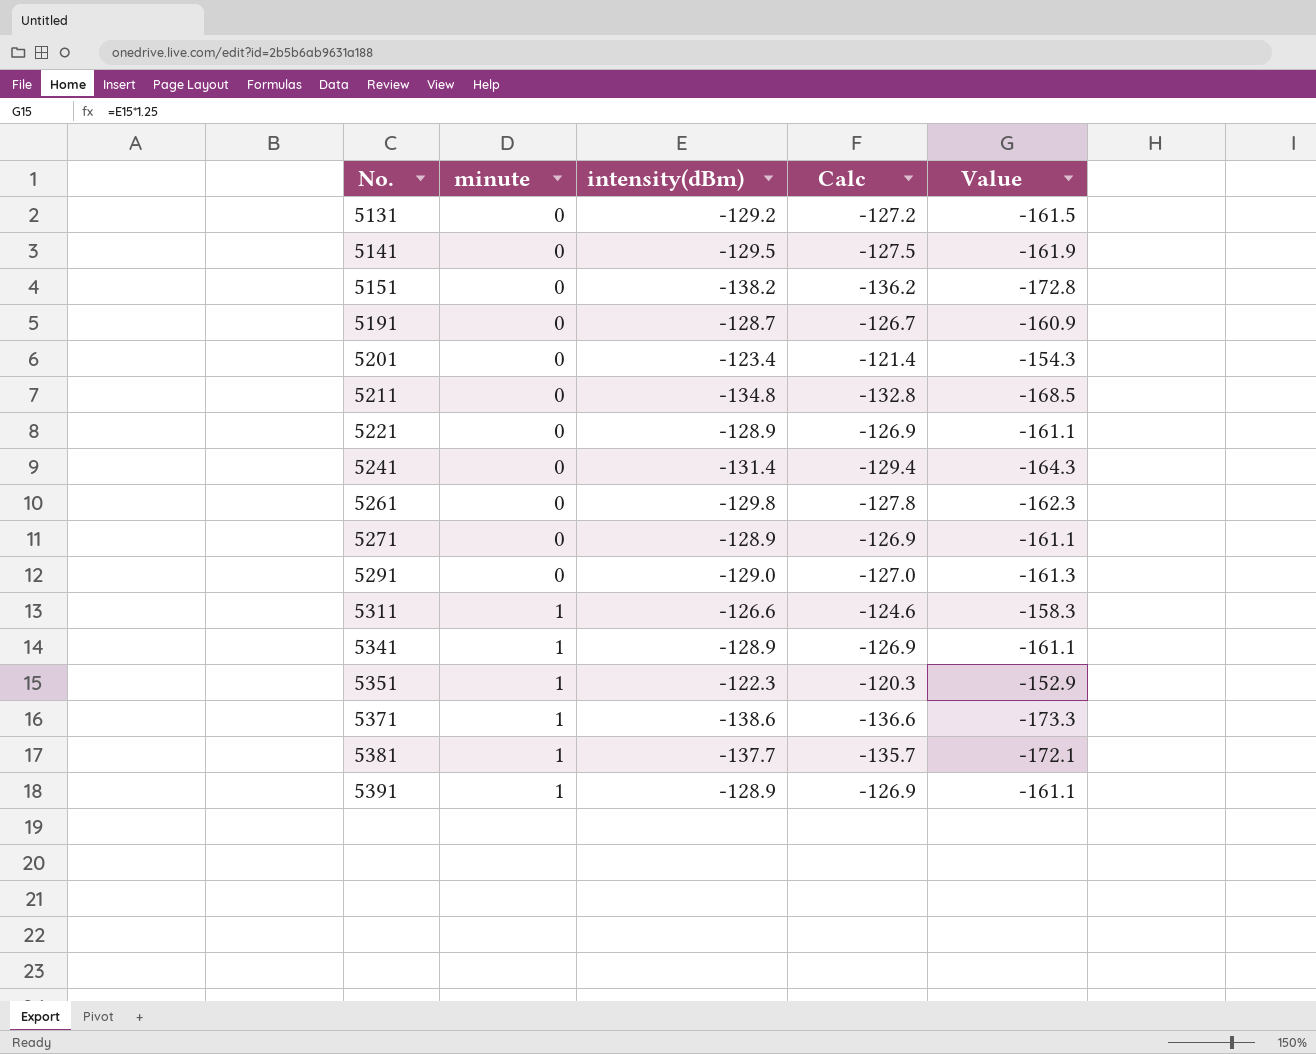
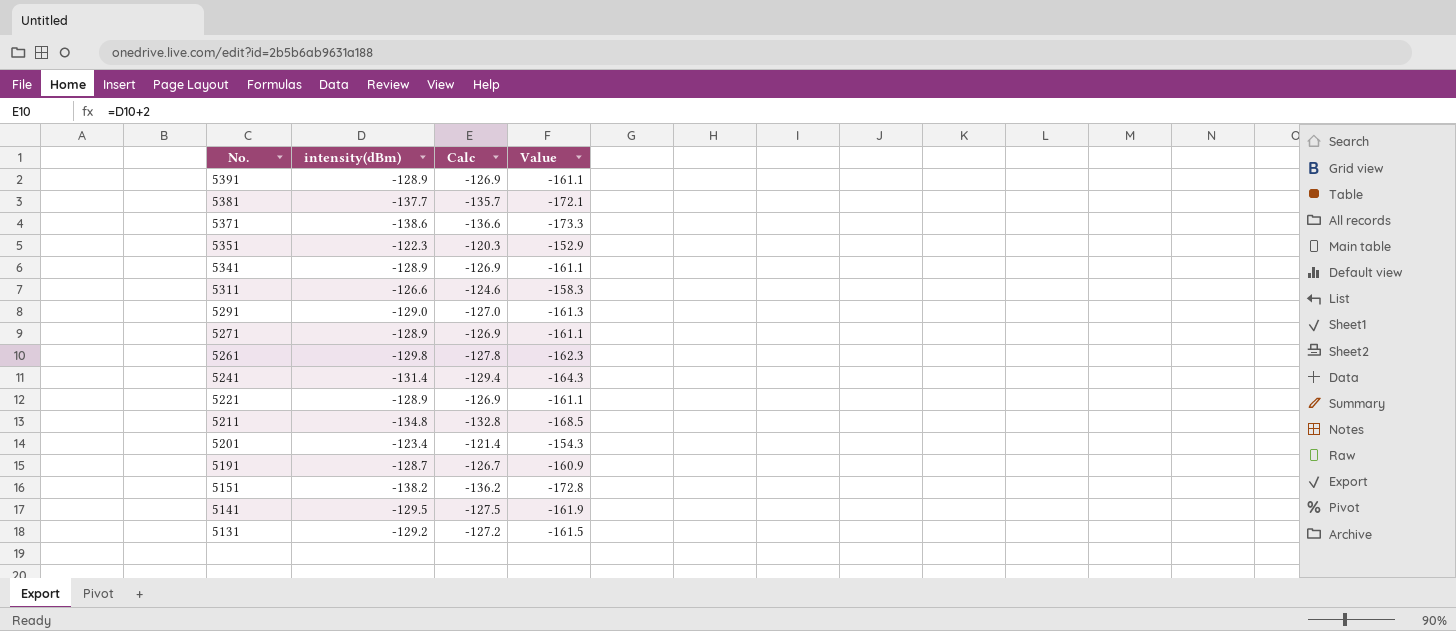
row order: No. ascending -> No. descending
column minute | position: 2 -> none

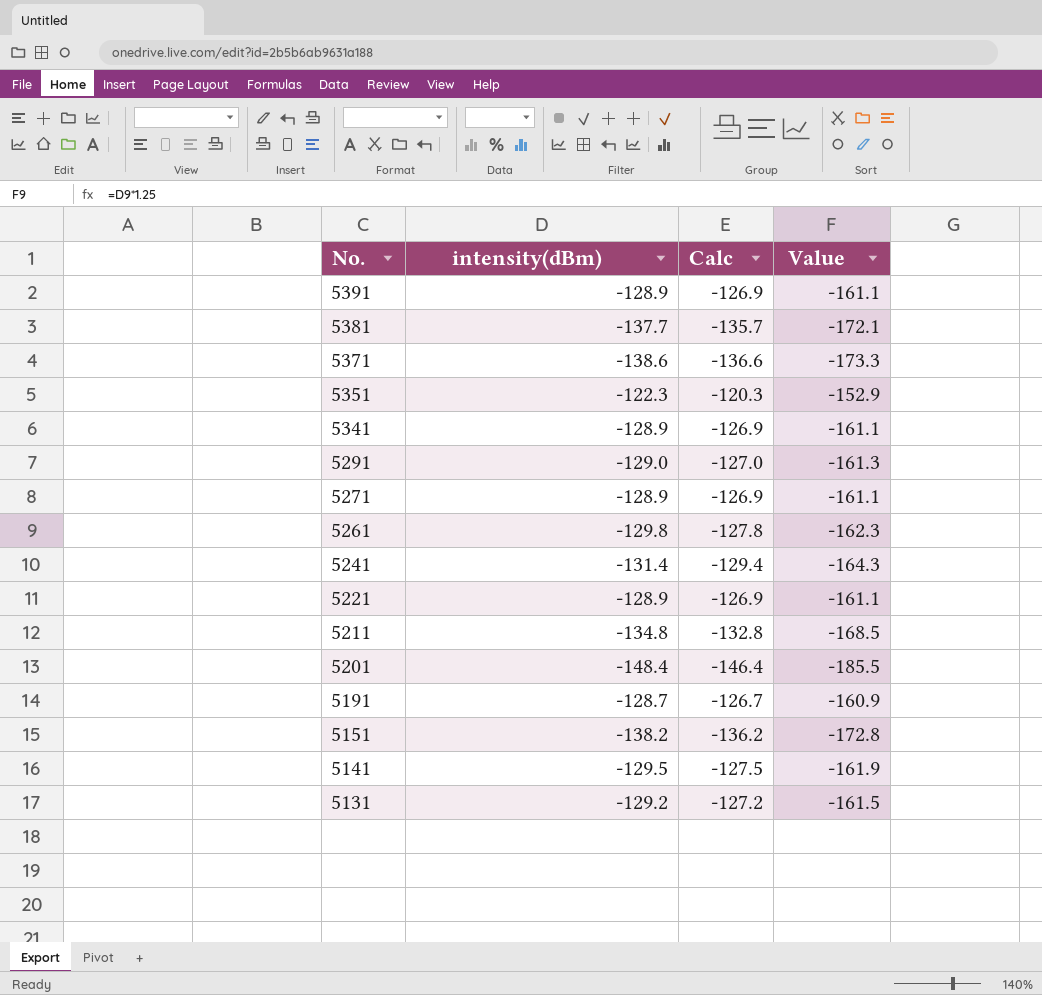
row 5311: -126.6 | -124.6 | -158.3 -> none
5201 | intensity(dBm): -123.4 -> -148.4
5201 | Calc: -121.4 -> -146.4
5201 | Value: -154.3 -> -185.5

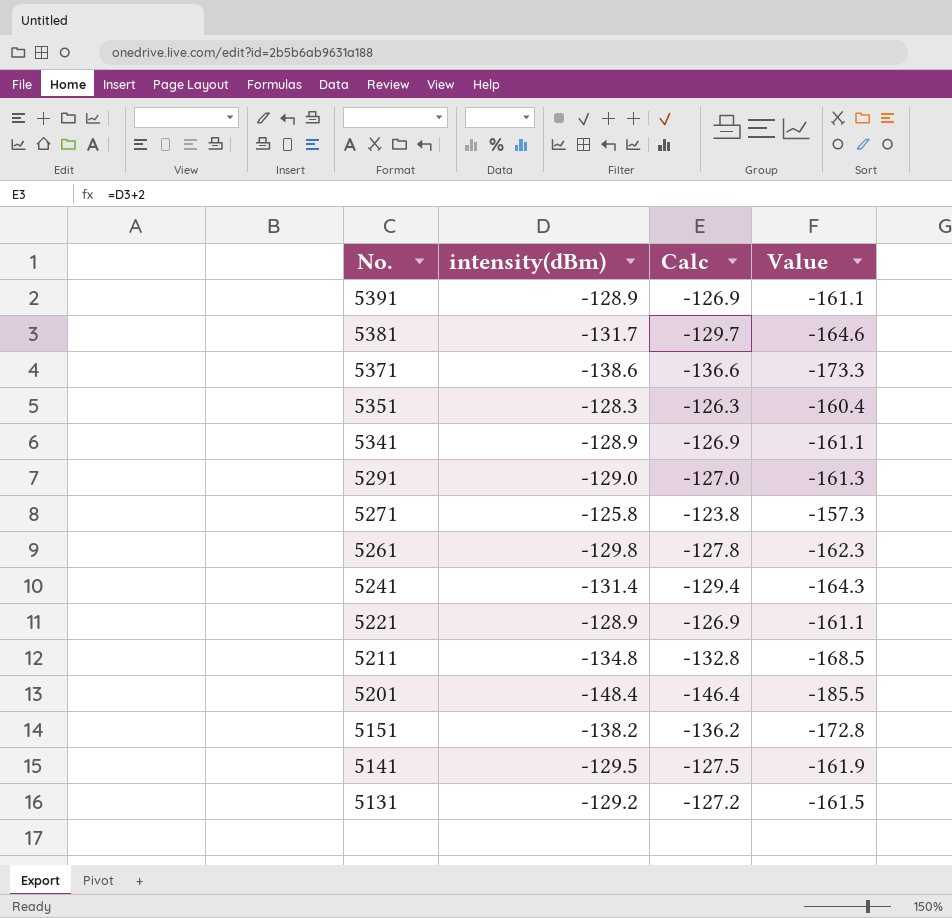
row 5191: -128.7 | -126.7 | -160.9 -> none
5381 | intensity(dBm): -137.7 -> -131.7
5381 | Calc: -135.7 -> -129.7
5381 | Value: -172.1 -> -164.6
5351 | intensity(dBm): -122.3 -> -128.3
5351 | Calc: -120.3 -> -126.3
5351 | Value: -152.9 -> -160.4
5271 | intensity(dBm): -128.9 -> -125.8
5271 | Calc: -126.9 -> -123.8
5271 | Value: -161.1 -> -157.3

